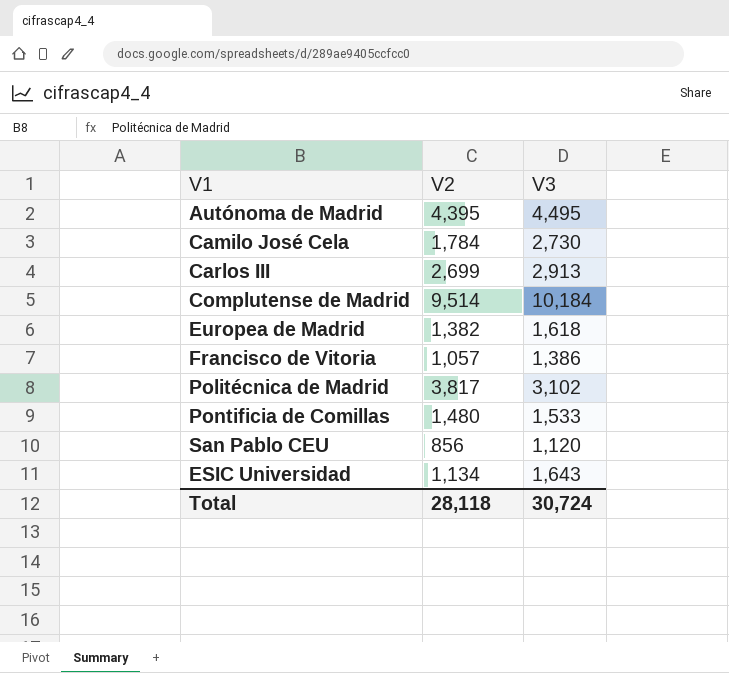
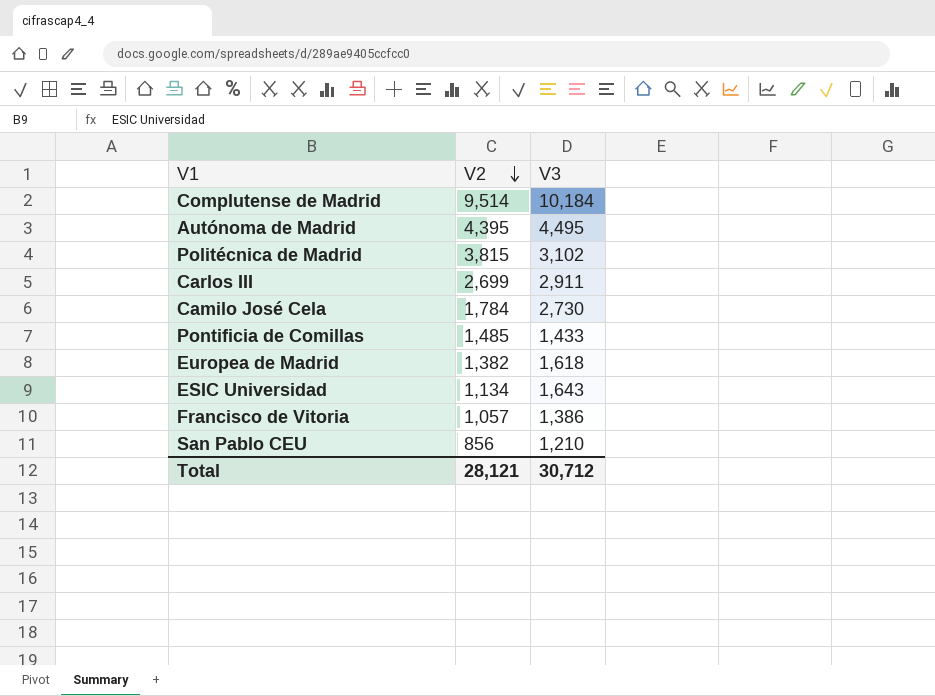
row order: none -> V2 descending
Politécnica de Madrid | V2: 3,817 -> 3,815
Carlos III | V3: 2,913 -> 2,911
Pontificia de Comillas | V2: 1,480 -> 1,485
Pontificia de Comillas | V3: 1,533 -> 1,433
San Pablo CEU | V3: 1,120 -> 1,210
Total | V2: 28,118 -> 28,121
Total | V3: 30,724 -> 30,712

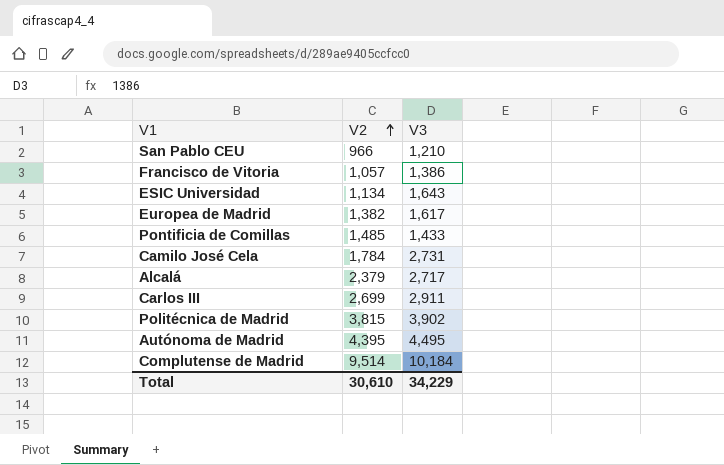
row order: V2 descending -> V2 ascending
San Pablo CEU | V2: 856 -> 966
Europea de Madrid | V3: 1,618 -> 1,617
Camilo José Cela | V3: 2,730 -> 2,731
row Alcalá: none -> 2,379 | 2,717
Politécnica de Madrid | V3: 3,102 -> 3,902
Total | V2: 28,121 -> 30,610
Total | V3: 30,712 -> 34,229

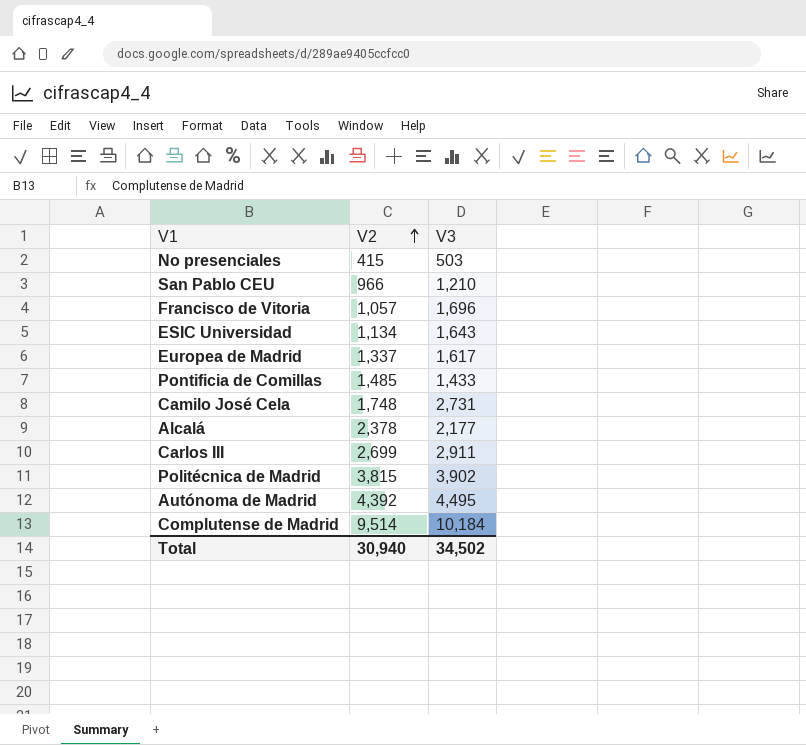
row No presenciales: none -> 415 | 503
Francisco de Vitoria | V3: 1,386 -> 1,696
Europea de Madrid | V2: 1,382 -> 1,337
Camilo José Cela | V2: 1,784 -> 1,748
Alcalá | V2: 2,379 -> 2,378
Alcalá | V3: 2,717 -> 2,177
Autónoma de Madrid | V2: 4,395 -> 4,392
Total | V2: 30,610 -> 30,940
Total | V3: 34,229 -> 34,502

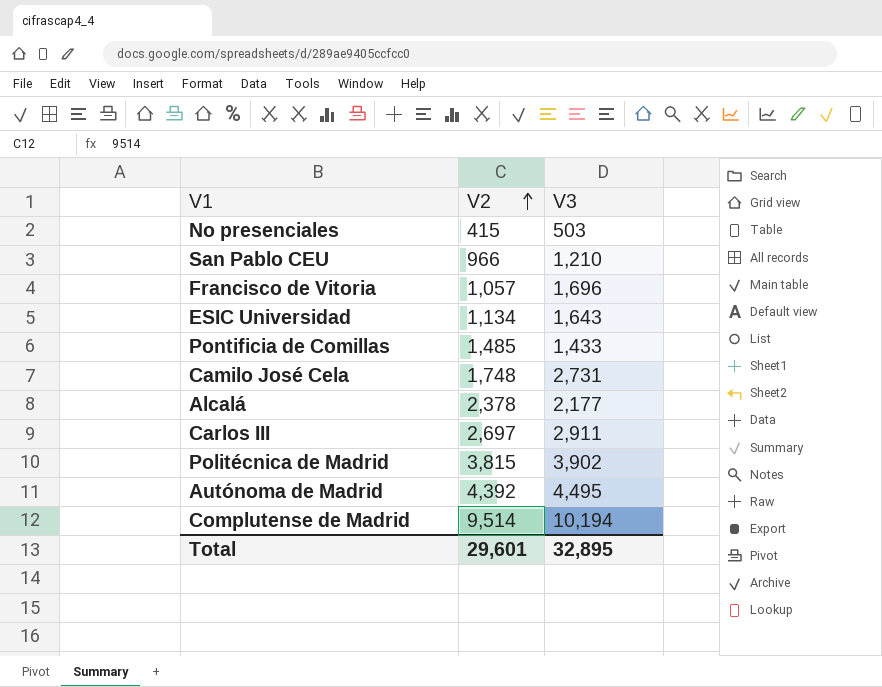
row Europea de Madrid: 1,337 | 1,617 -> none
Carlos III | V2: 2,699 -> 2,697
Complutense de Madrid | V3: 10,184 -> 10,194
Total | V2: 30,940 -> 29,601
Total | V3: 34,502 -> 32,895

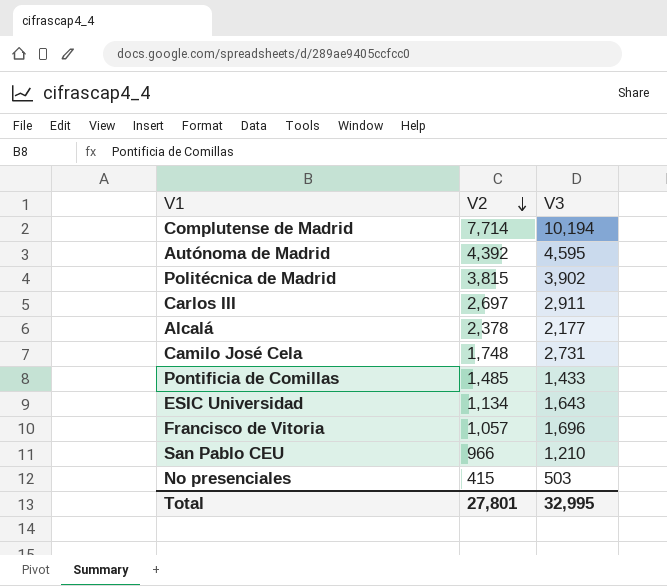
row order: V2 ascending -> V2 descending
Complutense de Madrid | V2: 9,514 -> 7,714
Autónoma de Madrid | V3: 4,495 -> 4,595
Total | V2: 29,601 -> 27,801
Total | V3: 32,895 -> 32,995

